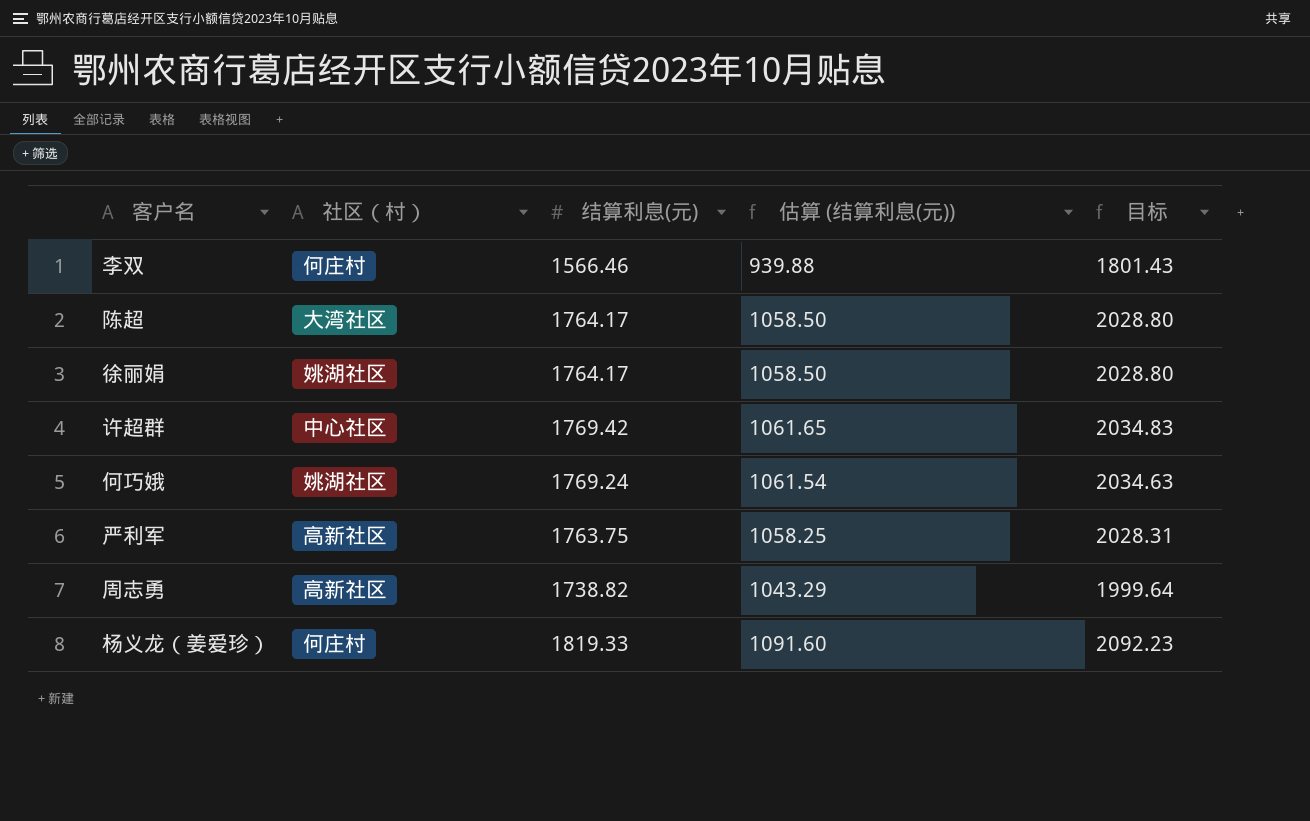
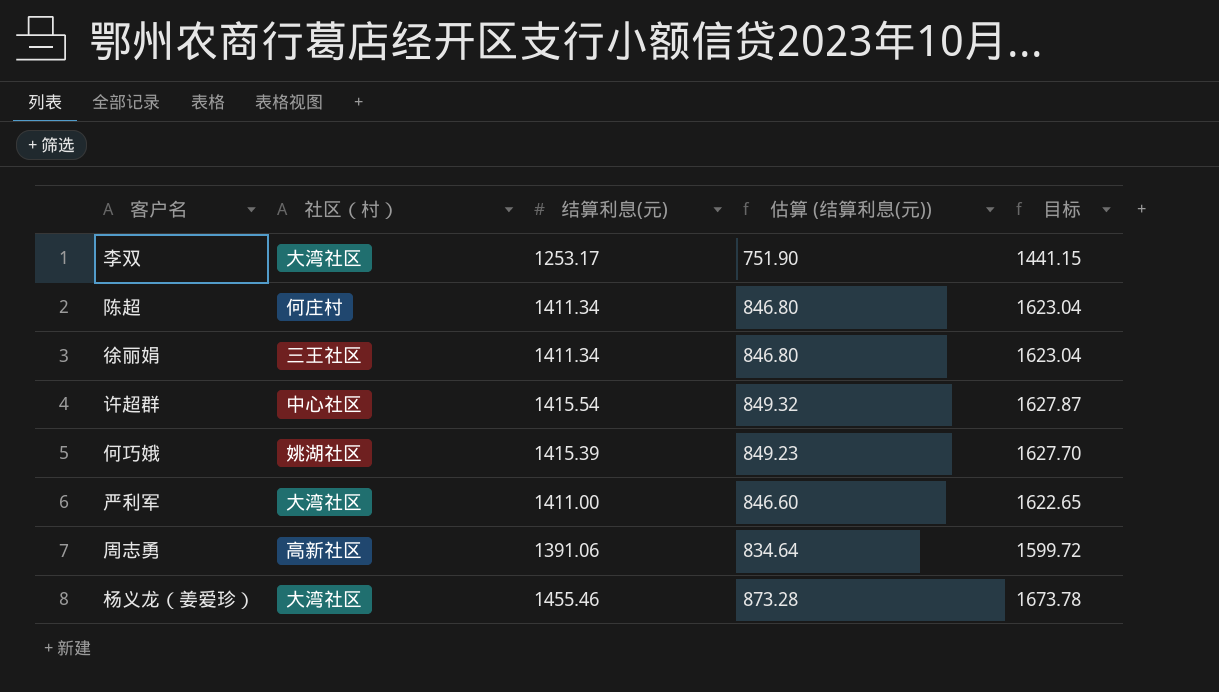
李双 | 社区（村）: 何庄村 -> 大湾社区
李双 | 结算利息(元): 1566.46 -> 1253.17
李双 | 估算 (结算利息(元)): 939.88 -> 751.90
李双 | 目标: 1801.43 -> 1441.15
陈超 | 社区（村）: 大湾社区 -> 何庄村
陈超 | 结算利息(元): 1764.17 -> 1411.34
陈超 | 估算 (结算利息(元)): 1058.50 -> 846.80
陈超 | 目标: 2028.80 -> 1623.04
徐丽娟 | 社区（村）: 姚湖社区 -> 三王社区
徐丽娟 | 结算利息(元): 1764.17 -> 1411.34
徐丽娟 | 估算 (结算利息(元)): 1058.50 -> 846.80
徐丽娟 | 目标: 2028.80 -> 1623.04
许超群 | 结算利息(元): 1769.42 -> 1415.54
许超群 | 估算 (结算利息(元)): 1061.65 -> 849.32
许超群 | 目标: 2034.83 -> 1627.87
何巧娥 | 结算利息(元): 1769.24 -> 1415.39
何巧娥 | 估算 (结算利息(元)): 1061.54 -> 849.23
何巧娥 | 目标: 2034.63 -> 1627.70
严利军 | 社区（村）: 高新社区 -> 大湾社区
严利军 | 结算利息(元): 1763.75 -> 1411.00
严利军 | 估算 (结算利息(元)): 1058.25 -> 846.60
严利军 | 目标: 2028.31 -> 1622.65
周志勇 | 结算利息(元): 1738.82 -> 1391.06
周志勇 | 估算 (结算利息(元)): 1043.29 -> 834.64
周志勇 | 目标: 1999.64 -> 1599.72
杨义龙（姜爱珍） | 社区（村）: 何庄村 -> 大湾社区
杨义龙（姜爱珍） | 结算利息(元): 1819.33 -> 1455.46
杨义龙（姜爱珍） | 估算 (结算利息(元)): 1091.60 -> 873.28
杨义龙（姜爱珍） | 目标: 2092.23 -> 1673.78

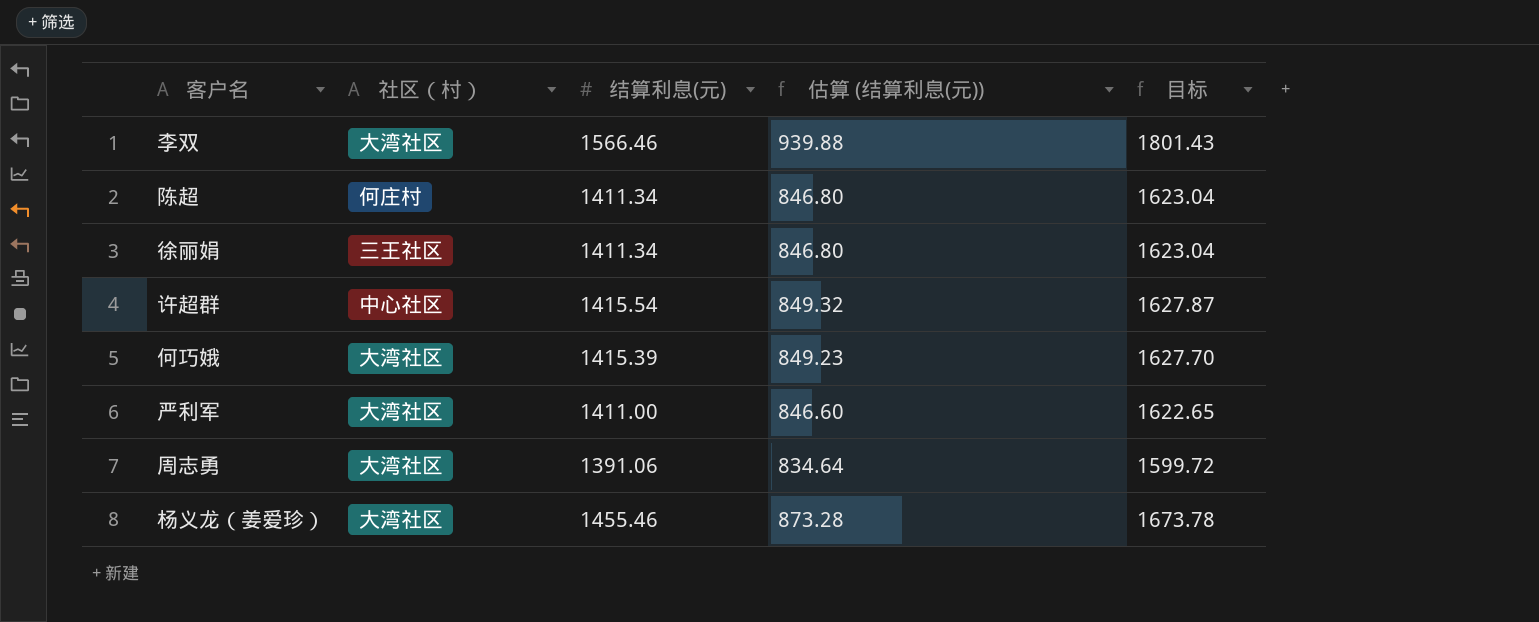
李双 | 结算利息(元): 1253.17 -> 1566.46
李双 | 估算 (结算利息(元)): 751.90 -> 939.88
李双 | 目标: 1441.15 -> 1801.43
何巧娥 | 社区（村）: 姚湖社区 -> 大湾社区
周志勇 | 社区（村）: 高新社区 -> 大湾社区

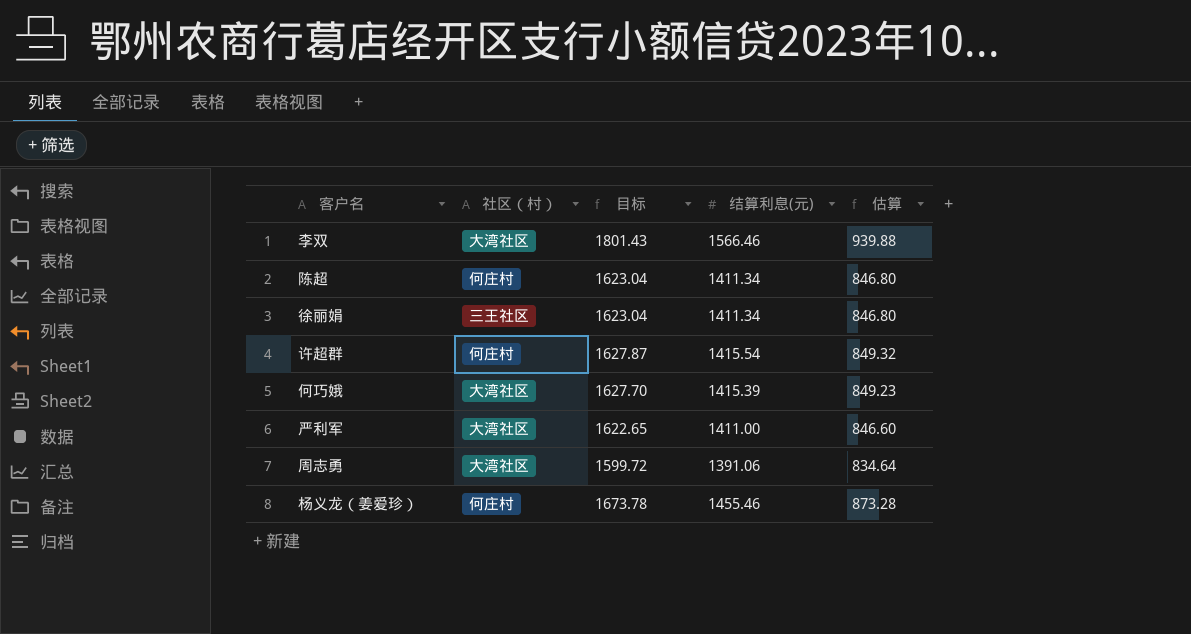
column 目标 | position: 5 -> 3
column name: 估算 (结算利息(元)) -> 估算
许超群 | 社区（村）: 中心社区 -> 何庄村
杨义龙（姜爱珍） | 社区（村）: 大湾社区 -> 何庄村

